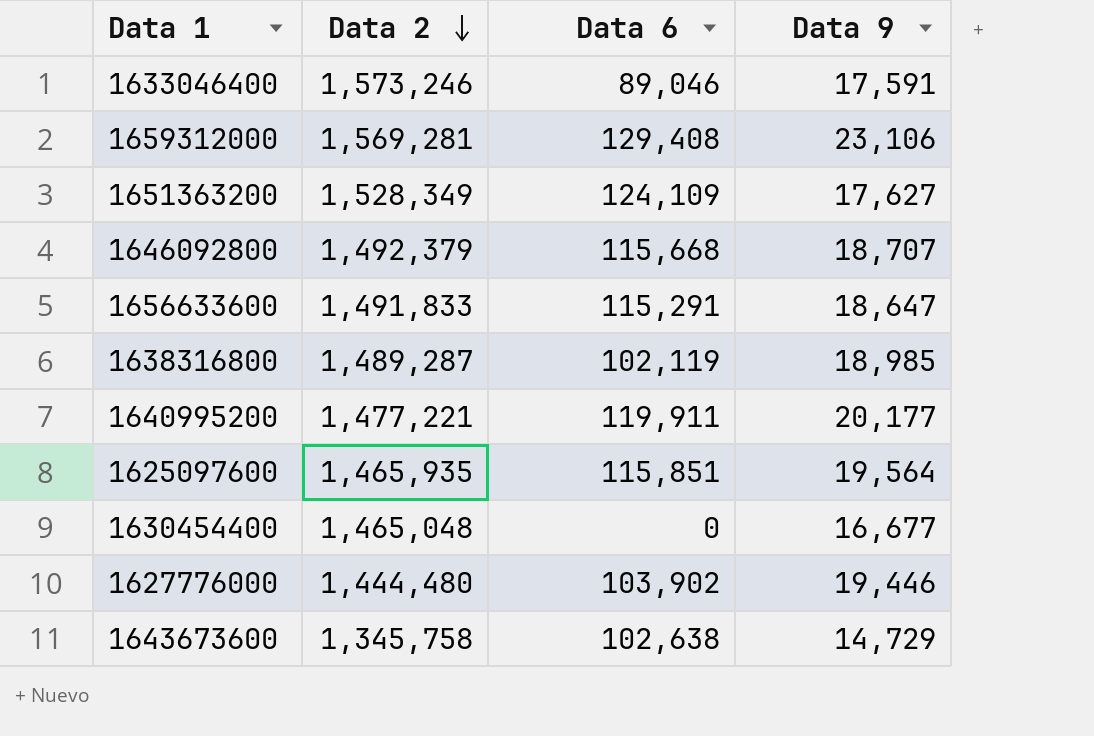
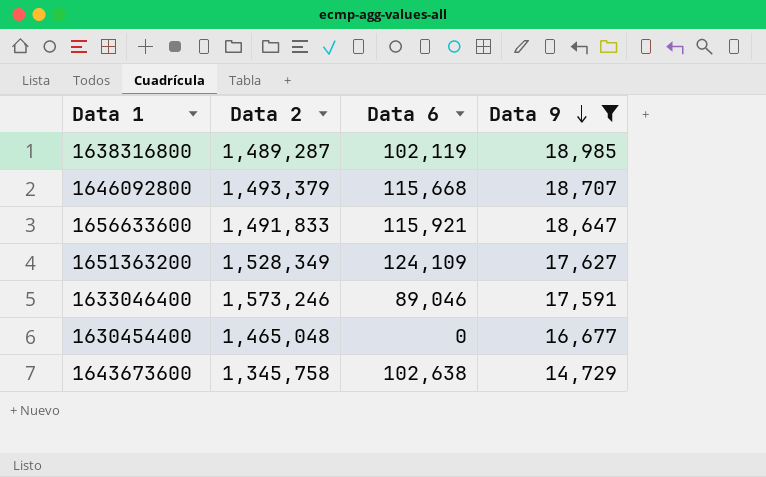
filter: none -> Data 9 <= 18,985
row order: Data 2 descending -> Data 9 descending
1646092800 | Data 2: 1,492,379 -> 1,493,379
1656633600 | Data 6: 115,291 -> 115,921

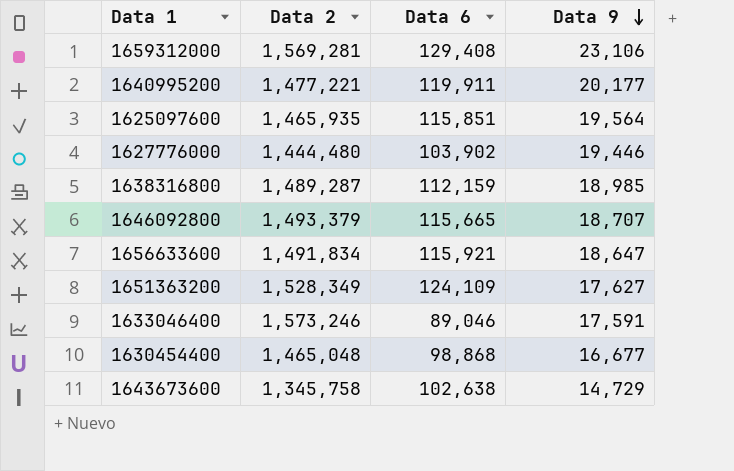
filter: Data 9 <= 18,985 -> none
1638316800 | Data 6: 102,119 -> 112,159
1646092800 | Data 6: 115,668 -> 115,665
1656633600 | Data 2: 1,491,833 -> 1,491,834
1630454400 | Data 6: 0 -> 98,868

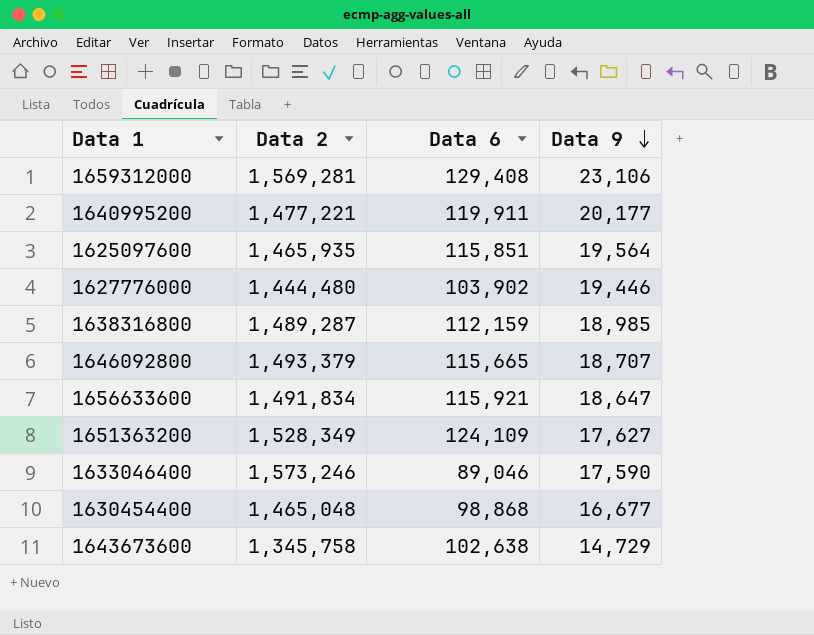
1633046400 | Data 9: 17,591 -> 17,590

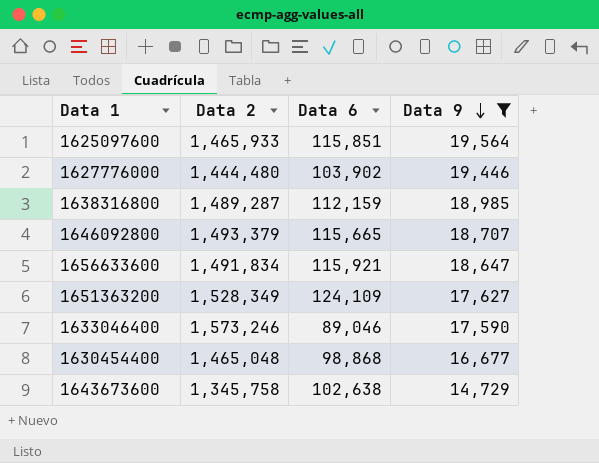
filter: none -> Data 9 <= 19,564
1625097600 | Data 2: 1,465,935 -> 1,465,933

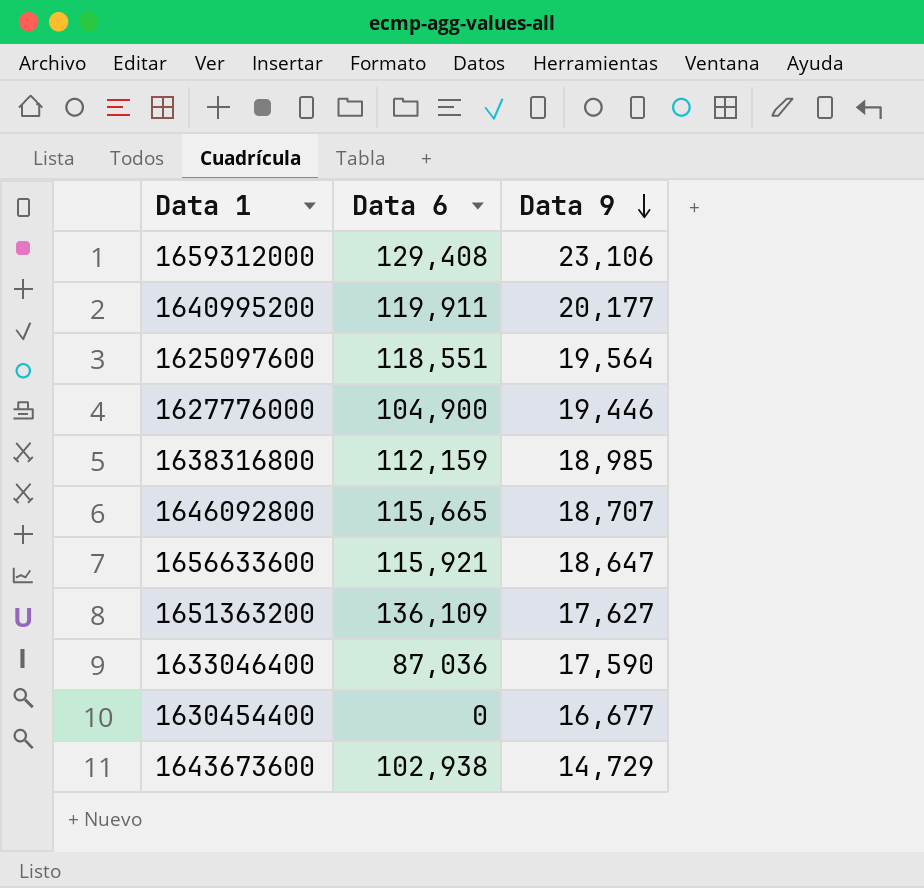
filter: Data 9 <= 19,564 -> none
column Data 2 | position: 2 -> none
1625097600 | Data 6: 115,851 -> 118,551
1627776000 | Data 6: 103,902 -> 104,900
1651363200 | Data 6: 124,109 -> 136,109
1633046400 | Data 6: 89,046 -> 87,036
1630454400 | Data 6: 98,868 -> 0
1643673600 | Data 6: 102,638 -> 102,938

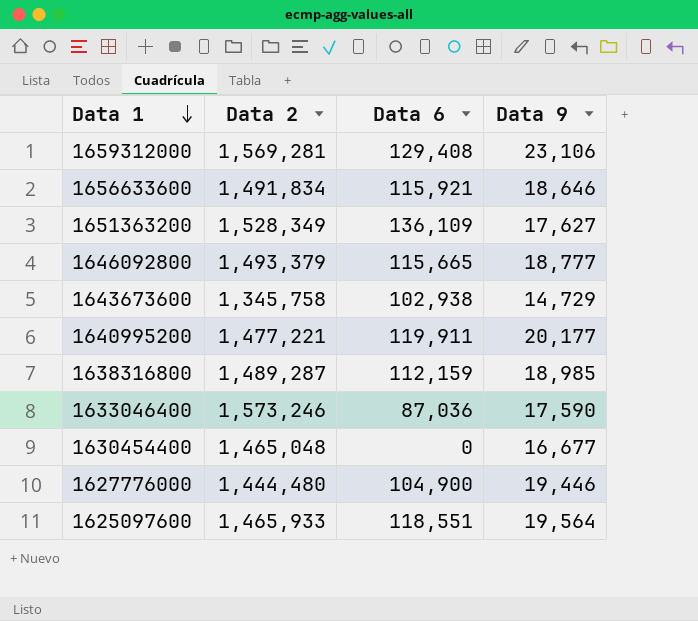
row order: Data 9 descending -> Data 1 descending
column Data 2 | position: none -> 2
1656633600 | Data 9: 18,647 -> 18,646
1646092800 | Data 9: 18,707 -> 18,777

